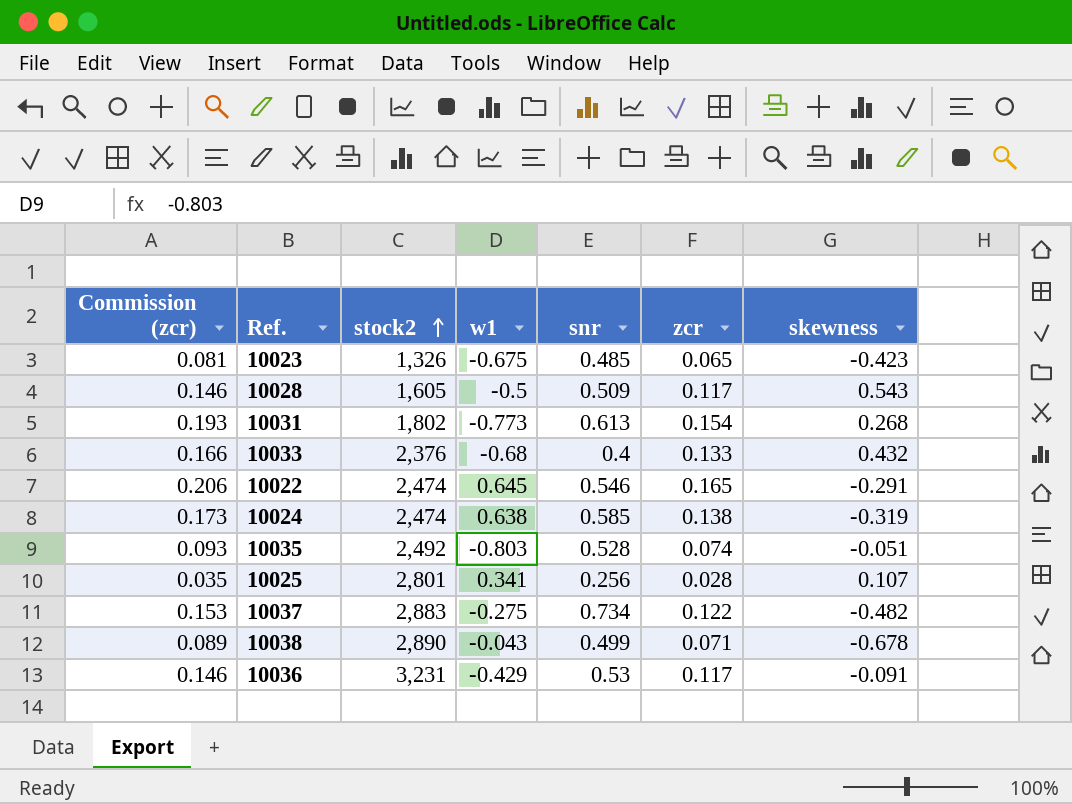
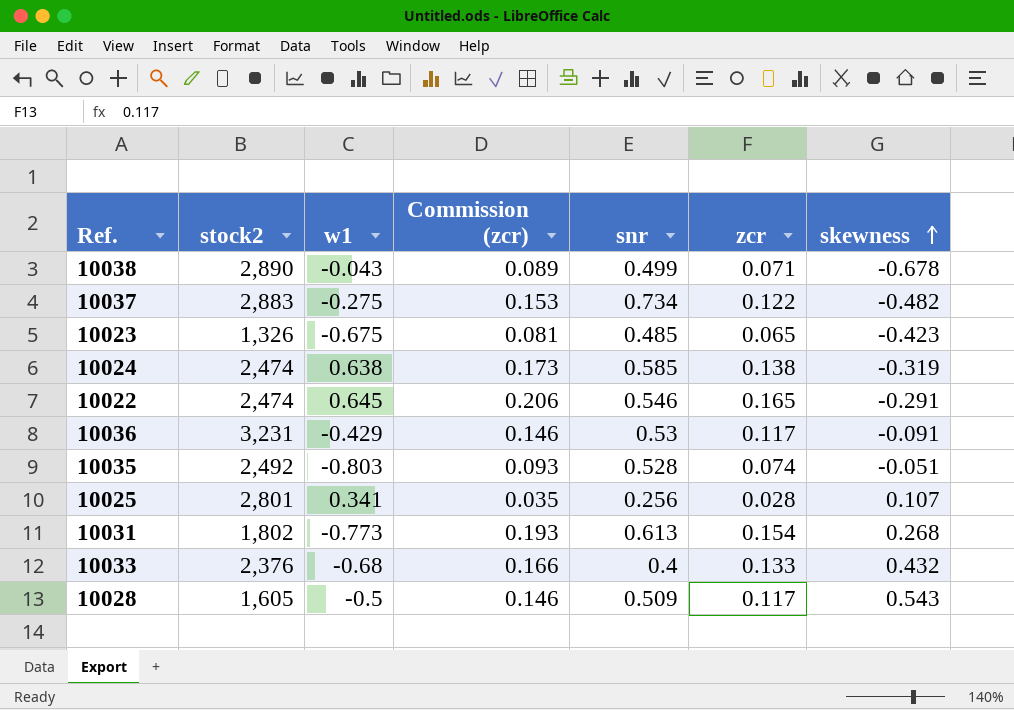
row order: stock2 ascending -> skewness ascending
column Commission (zcr) | position: 1 -> 4

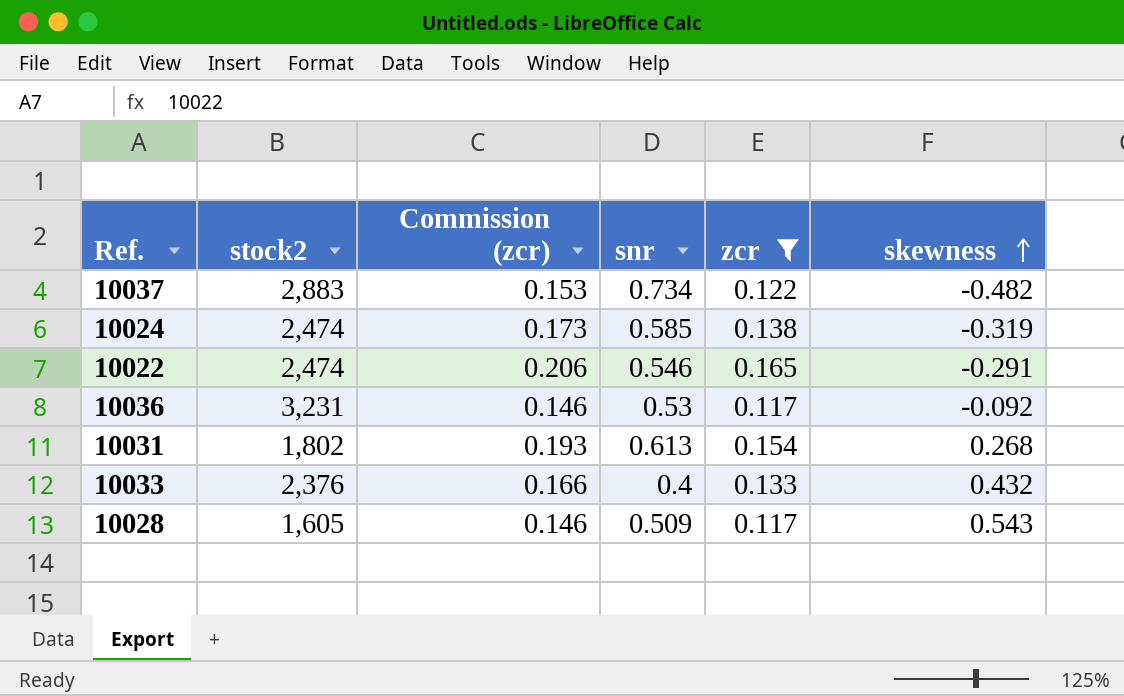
filter: none -> zcr >= 0.117
column w1 | position: 3 -> none
10036 | skewness: -0.091 -> -0.092

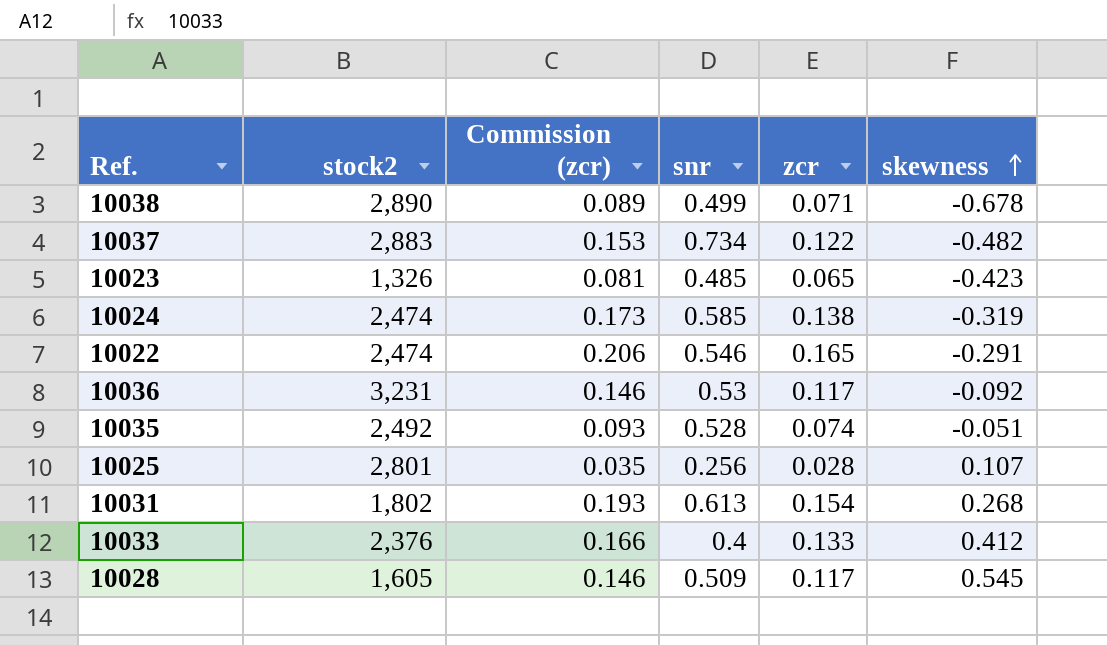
filter: zcr >= 0.117 -> none
10033 | skewness: 0.432 -> 0.412
10028 | skewness: 0.543 -> 0.545

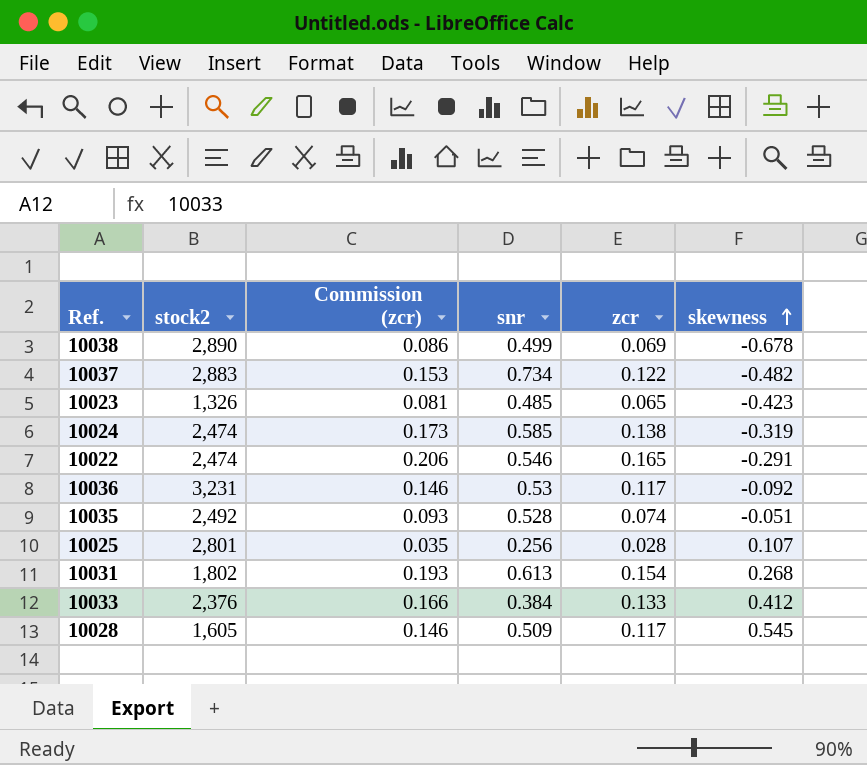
10038 | Commission (zcr): 0.089 -> 0.086
10038 | zcr: 0.071 -> 0.069
10033 | snr: 0.4 -> 0.384

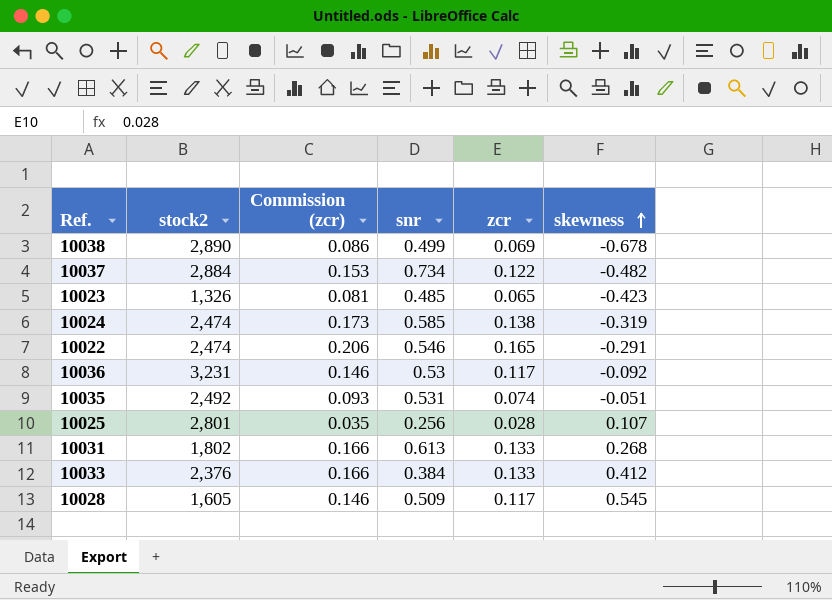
10037 | stock2: 2,883 -> 2,884
10035 | snr: 0.528 -> 0.531
10031 | Commission (zcr): 0.193 -> 0.166
10031 | zcr: 0.154 -> 0.133

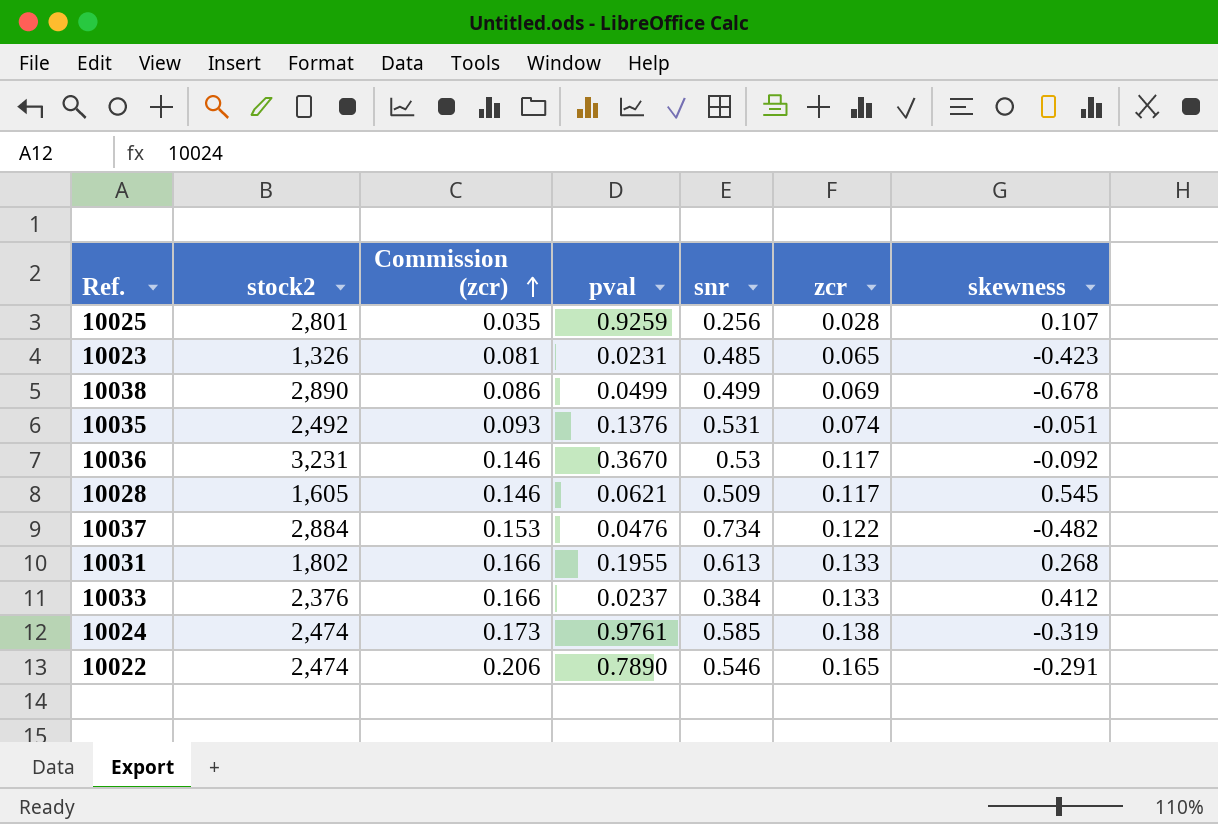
row order: skewness ascending -> Commission (zcr) ascending
column pval | position: none -> 4

